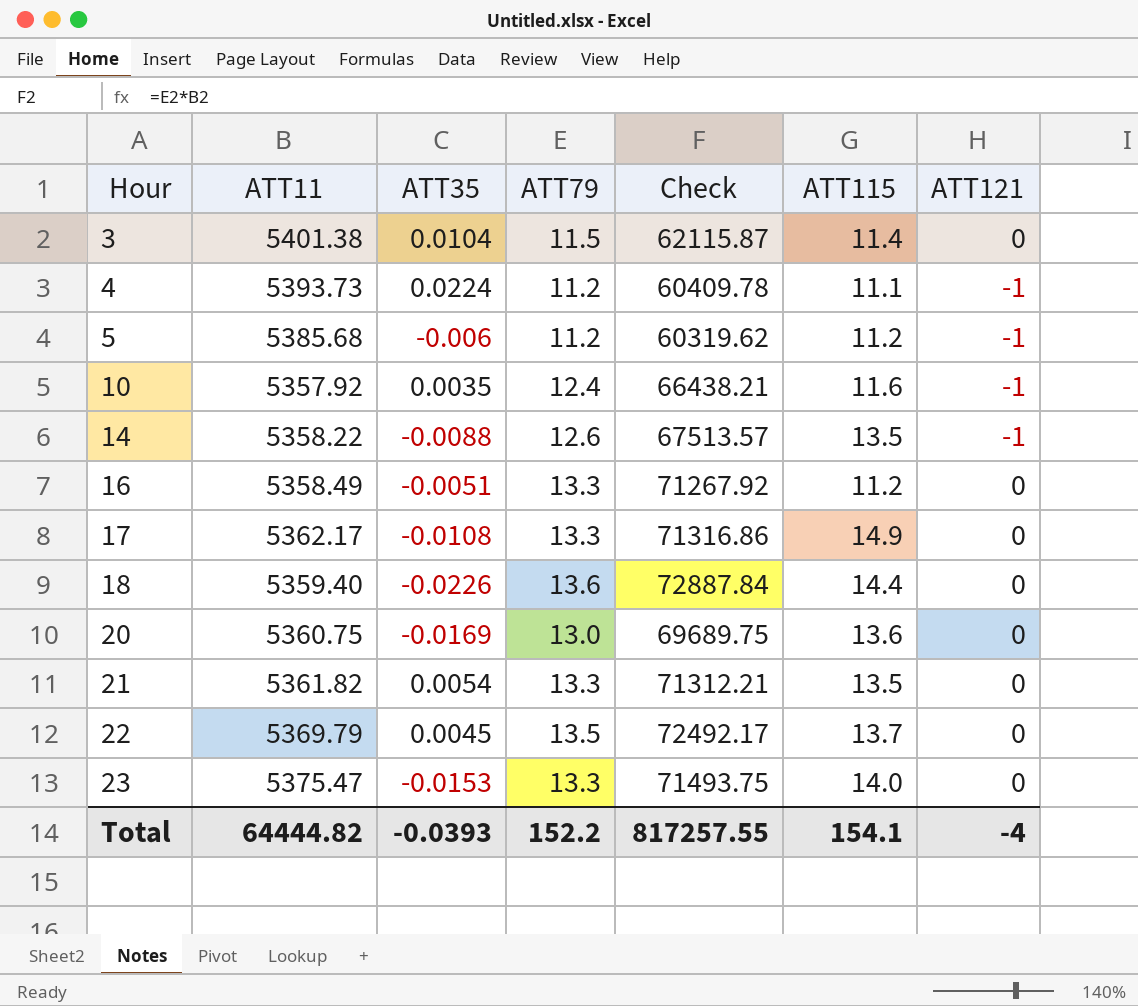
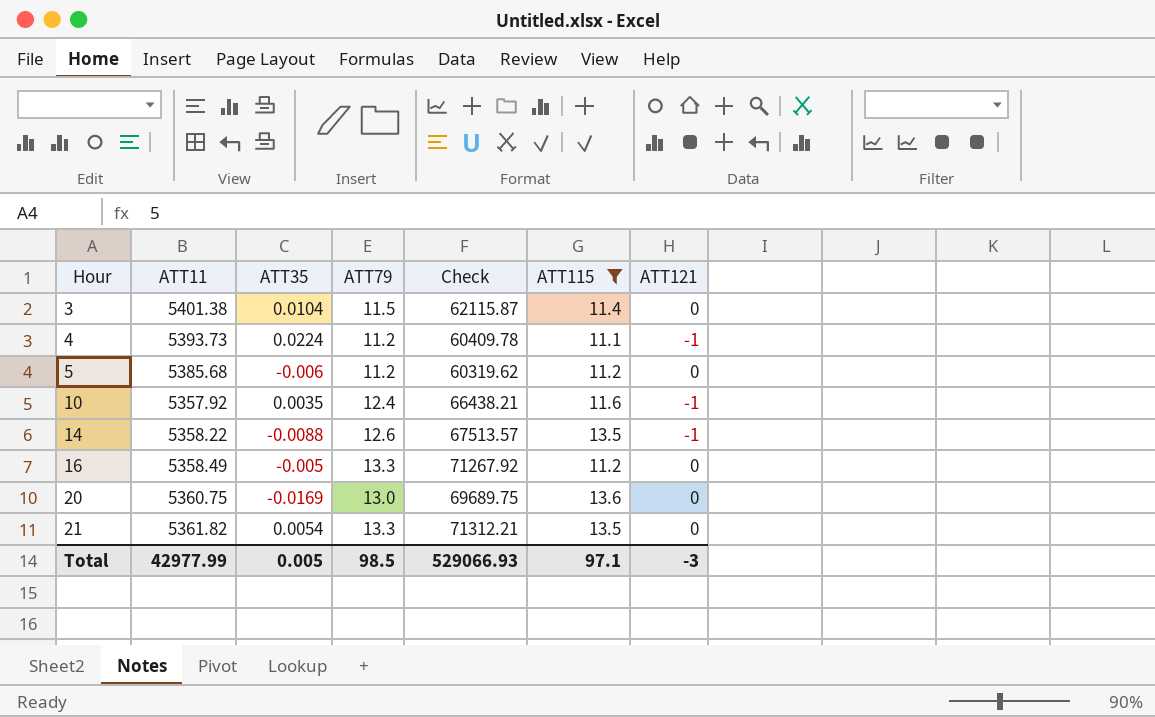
filter: none -> ATT115 <= 13.6
5 | ATT121: -1 -> 0
16 | ATT35: -0.0051 -> -0.005
Total | ATT11: 64444.82 -> 42977.99
Total | ATT35: -0.0393 -> 0.005
Total | ATT79: 152.2 -> 98.5
Total | Check: 817257.55 -> 529066.93
Total | ATT115: 154.1 -> 97.1
Total | ATT121: -4 -> -3

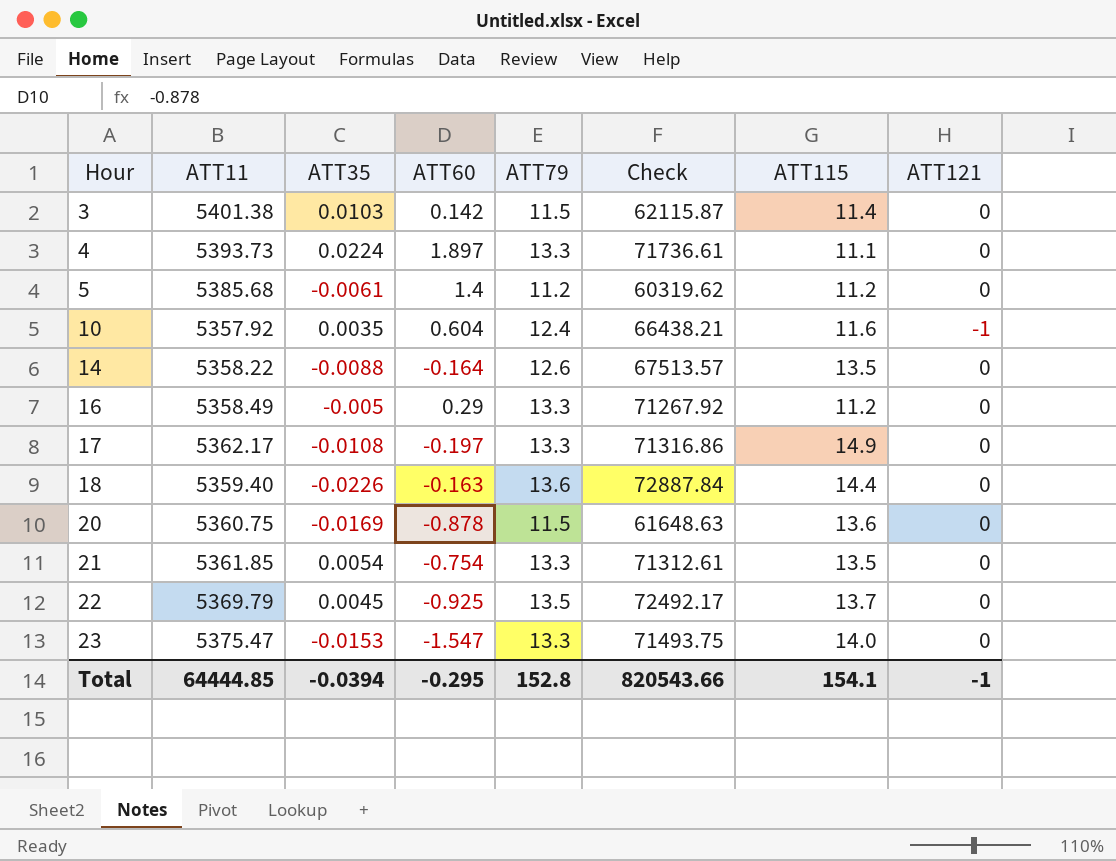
filter: ATT115 <= 13.6 -> none
column ATT60 | position: none -> 4
3 | ATT35: 0.0104 -> 0.0103
4 | ATT79: 11.2 -> 13.3
4 | Check: 60409.78 -> 71736.61
4 | ATT121: -1 -> 0
5 | ATT35: -0.006 -> -0.0061
14 | ATT121: -1 -> 0
20 | ATT79: 13.0 -> 11.5
20 | Check: 69689.75 -> 61648.63
21 | ATT11: 5361.82 -> 5361.85
21 | Check: 71312.21 -> 71312.61
Total | ATT11: 42977.99 -> 64444.85
Total | ATT35: 0.005 -> -0.0394
Total | ATT79: 98.5 -> 152.8
Total | Check: 529066.93 -> 820543.66
Total | ATT115: 97.1 -> 154.1
Total | ATT121: -3 -> -1

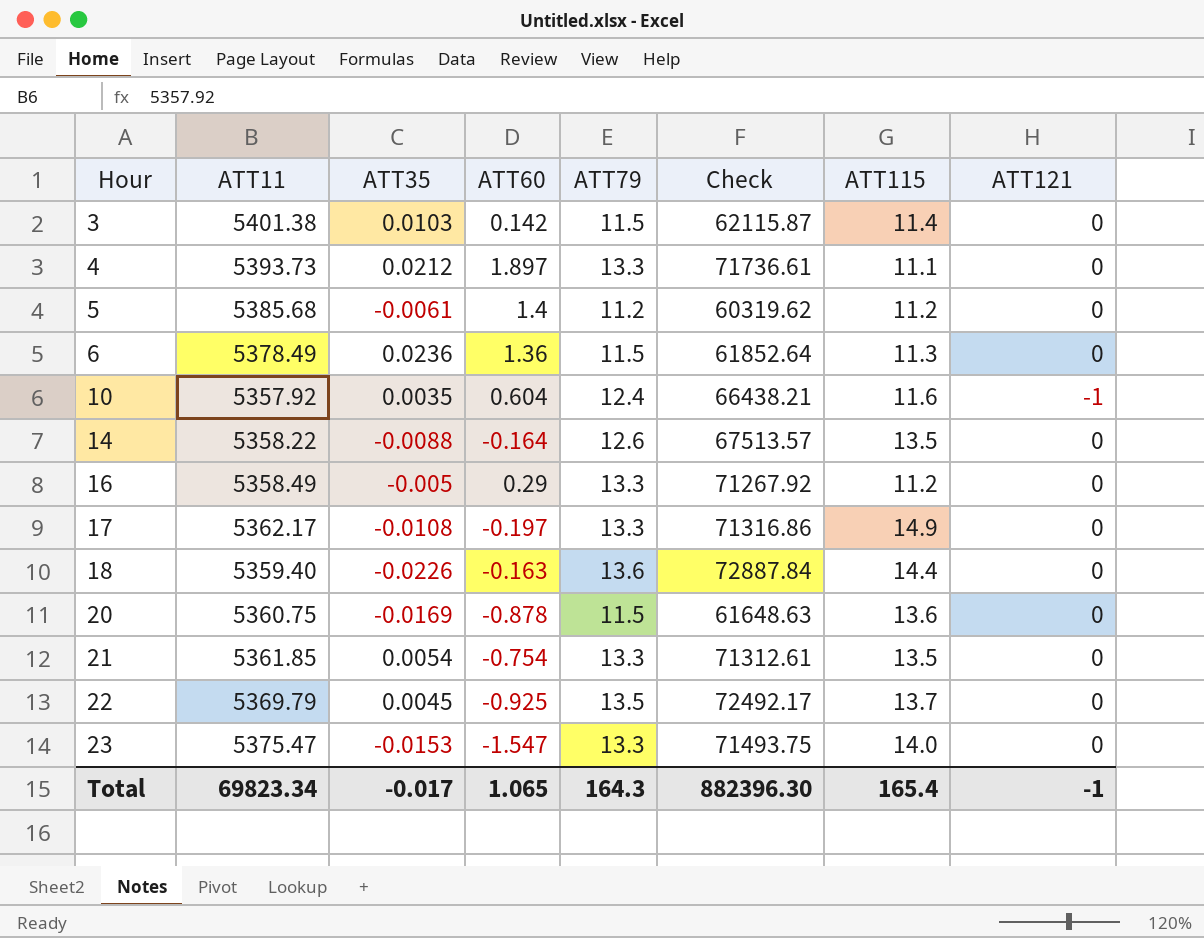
4 | ATT35: 0.0224 -> 0.0212
row 6: none -> 5378.49 | 0.0236 | 1.36 | 11.5 | 61852.64 | 11.3 | 0
Total | ATT11: 64444.85 -> 69823.34
Total | ATT35: -0.0394 -> -0.017
Total | ATT60: -0.295 -> 1.065
Total | ATT79: 152.8 -> 164.3
Total | Check: 820543.66 -> 882396.30
Total | ATT115: 154.1 -> 165.4

